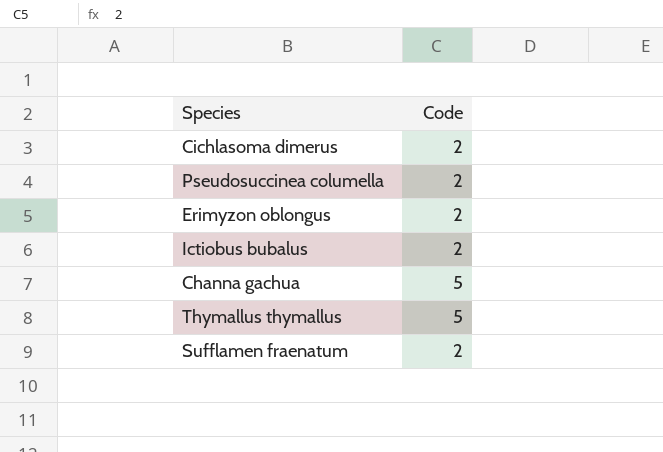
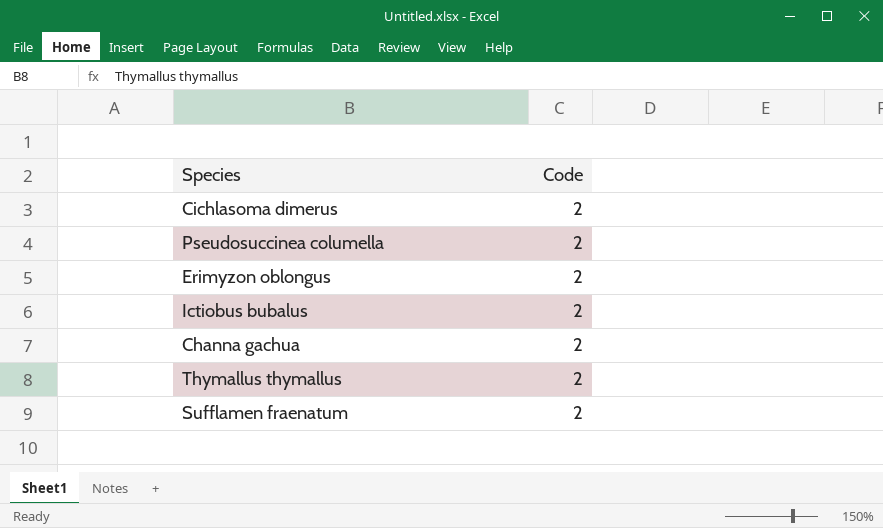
Channa gachua | Code: 5 -> 2
Thymallus thymallus | Code: 5 -> 2

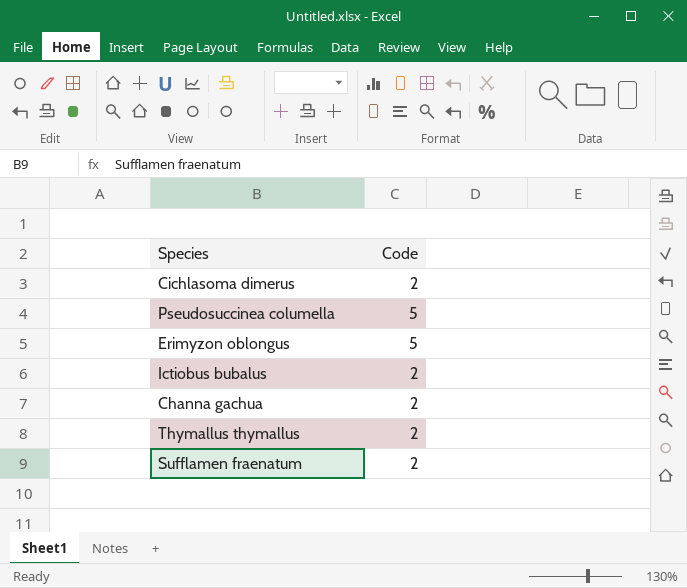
Pseudosuccinea columella | Code: 2 -> 5
Erimyzon oblongus | Code: 2 -> 5

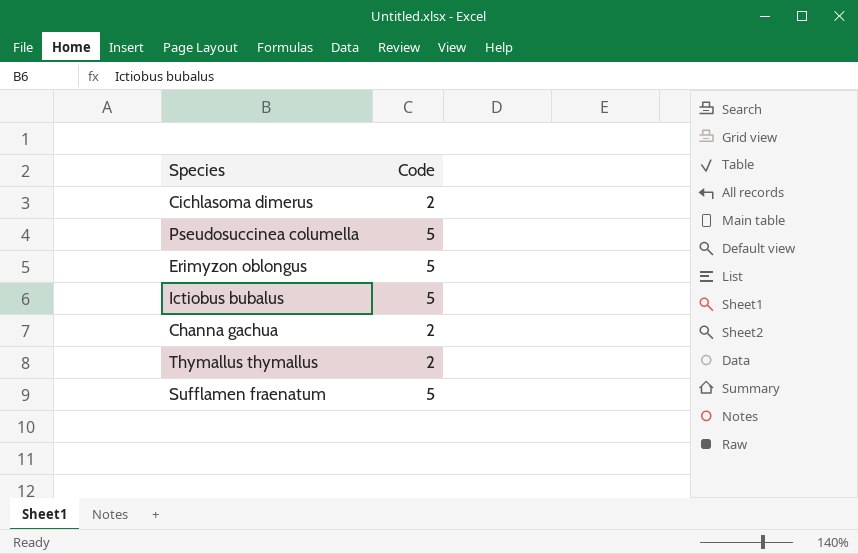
Ictiobus bubalus | Code: 2 -> 5
Sufflamen fraenatum | Code: 2 -> 5

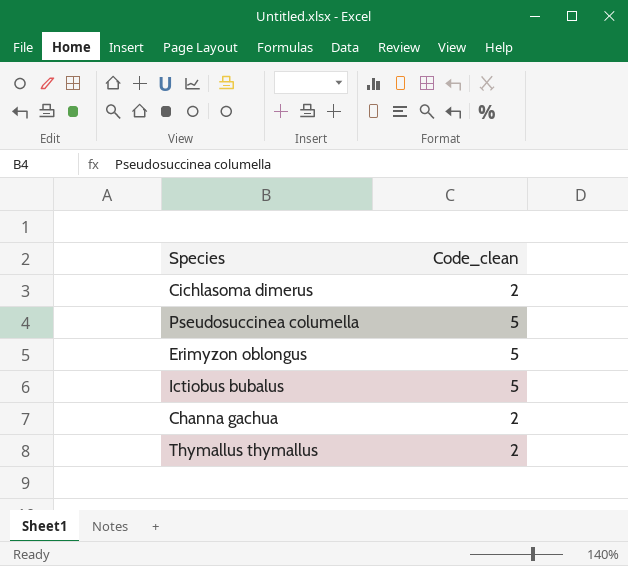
column name: Code -> Code_clean
row Sufflamen fraenatum: 5 -> none

